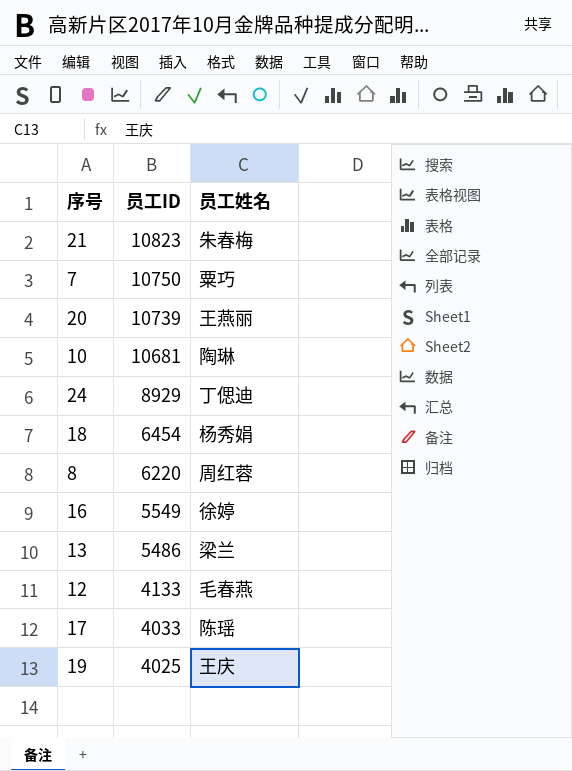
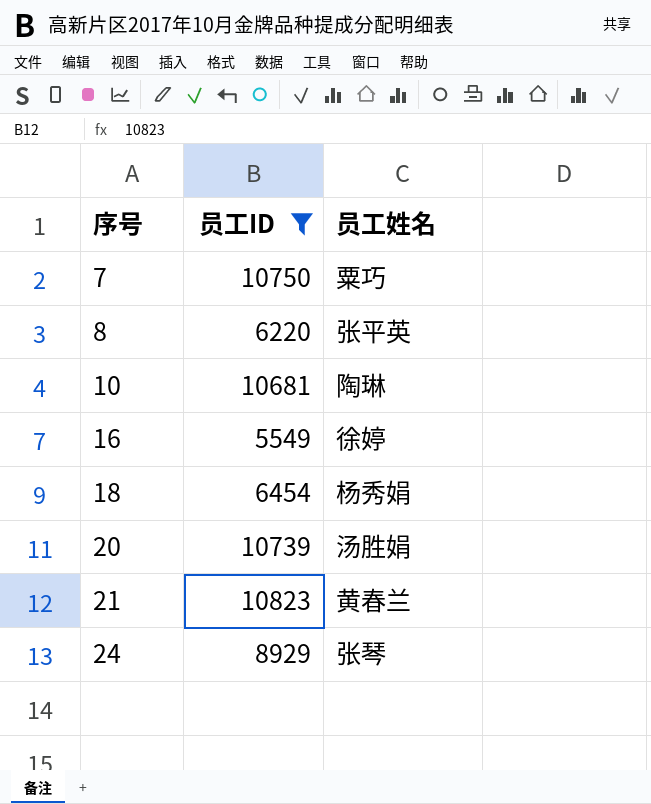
filter: none -> 员工ID >= 5549
row order: 员工ID descending -> 序号 ascending
8 | 员工姓名: 周红蓉 -> 张平英
20 | 员工姓名: 王燕丽 -> 汤胜娟
21 | 员工姓名: 朱春梅 -> 黄春兰
24 | 员工姓名: 丁偲迪 -> 张琴

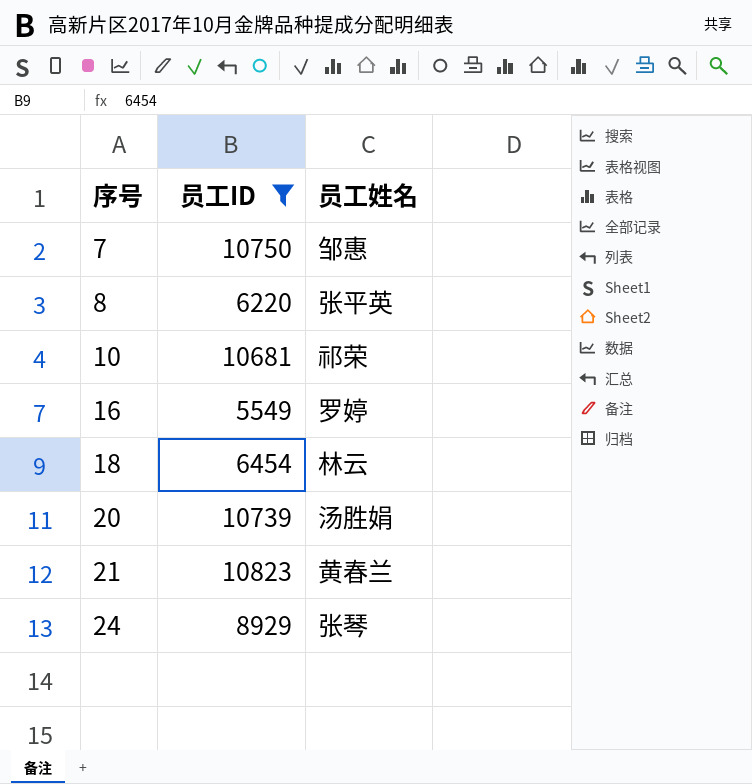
7 | 员工姓名: 粟巧 -> 邹惠
10 | 员工姓名: 陶琳 -> 祁荣
16 | 员工姓名: 徐婷 -> 罗婷
18 | 员工姓名: 杨秀娟 -> 林云

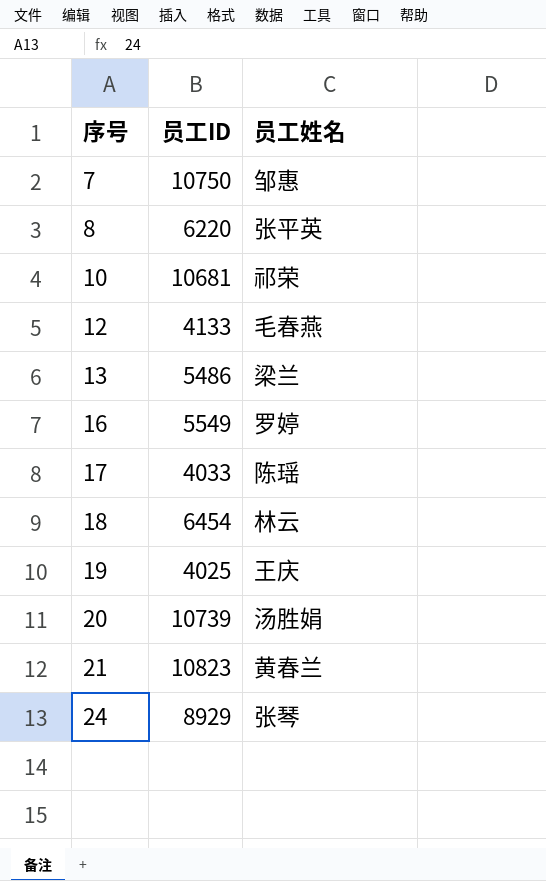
filter: 员工ID >= 5549 -> none

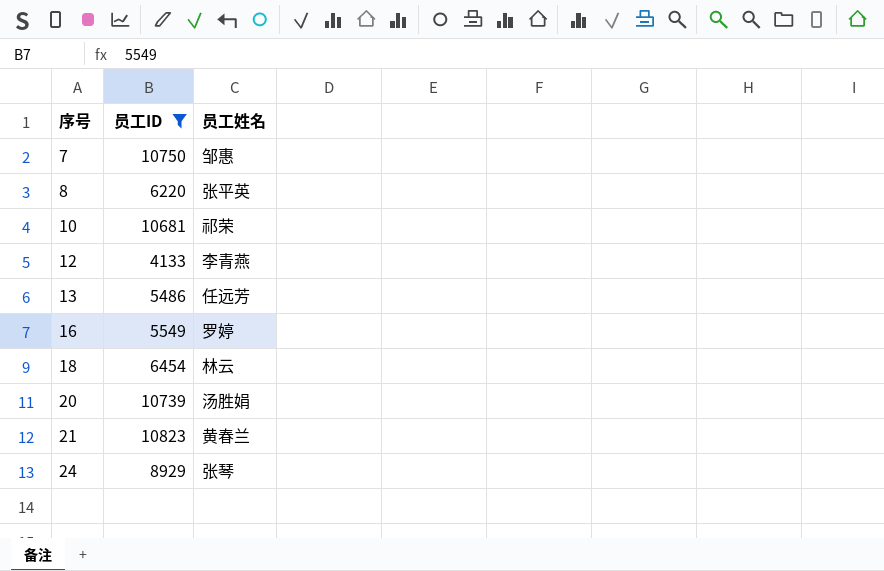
filter: none -> 员工ID >= 4133
12 | 员工姓名: 毛春燕 -> 李青燕
13 | 员工姓名: 梁兰 -> 任远芳

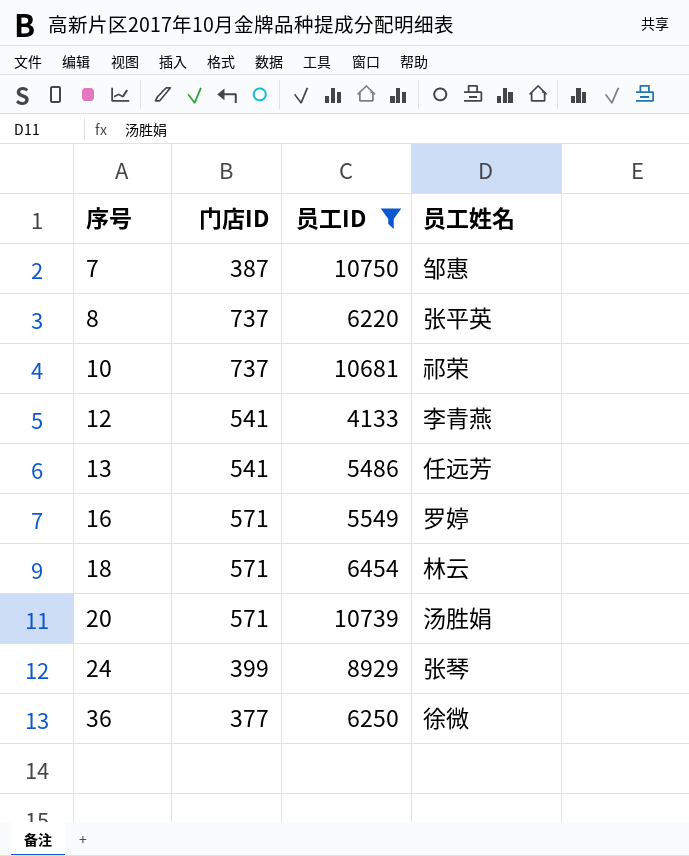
column 门店ID | position: none -> 2
row 21: 10823 | 黄春兰 -> none
row 36: none -> 377 | 6250 | 徐微

